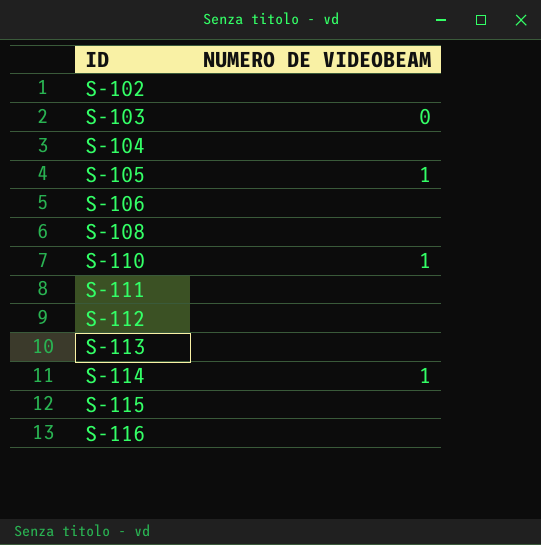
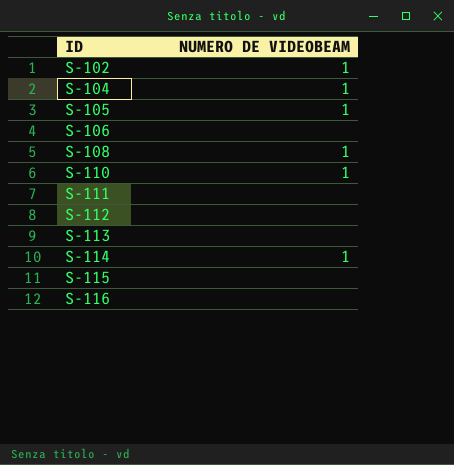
row S-103: 0 -> none
S-102 | NUMERO DE VIDEOBEAM: none -> 1
S-104 | NUMERO DE VIDEOBEAM: none -> 1
S-108 | NUMERO DE VIDEOBEAM: none -> 1

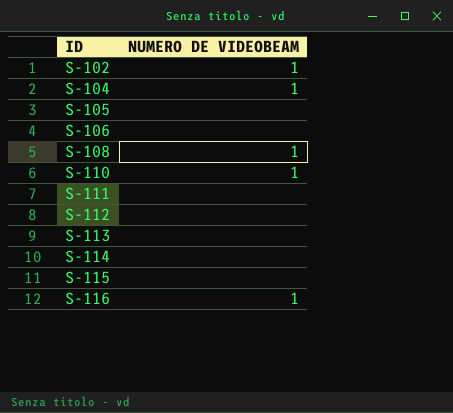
S-105 | NUMERO DE VIDEOBEAM: 1 -> none
S-114 | NUMERO DE VIDEOBEAM: 1 -> none
S-116 | NUMERO DE VIDEOBEAM: none -> 1

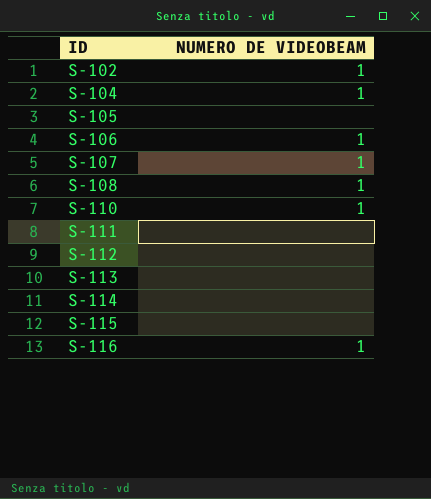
S-106 | NUMERO DE VIDEOBEAM: none -> 1
row S-107: none -> 1

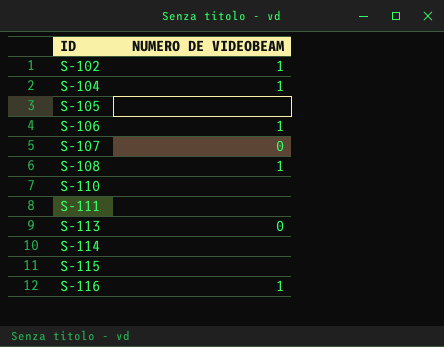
row S-112: none -> none
S-107 | NUMERO DE VIDEOBEAM: 1 -> 0
S-110 | NUMERO DE VIDEOBEAM: 1 -> none
S-113 | NUMERO DE VIDEOBEAM: none -> 0

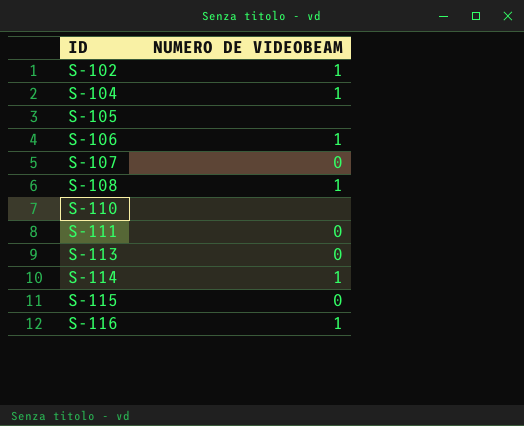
S-111 | NUMERO DE VIDEOBEAM: none -> 0
S-114 | NUMERO DE VIDEOBEAM: none -> 1
S-115 | NUMERO DE VIDEOBEAM: none -> 0

